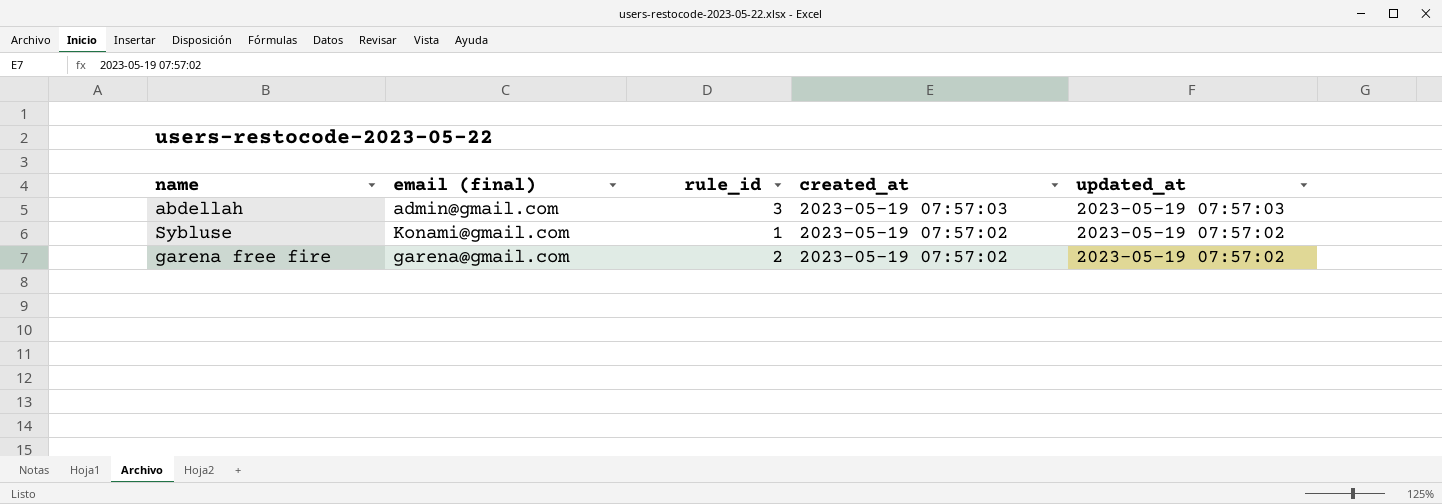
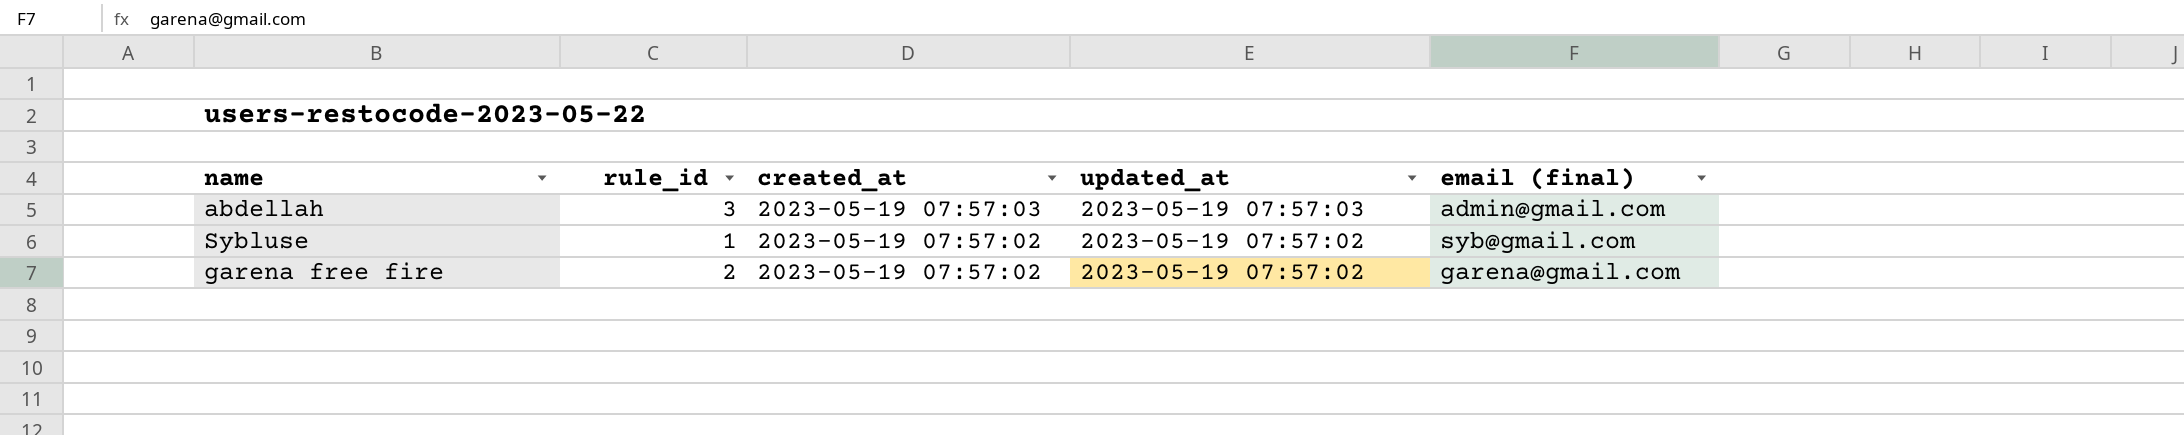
column email (final) | position: 2 -> 5
Sybluse | email (final): Konami@gmail.com -> syb@gmail.com

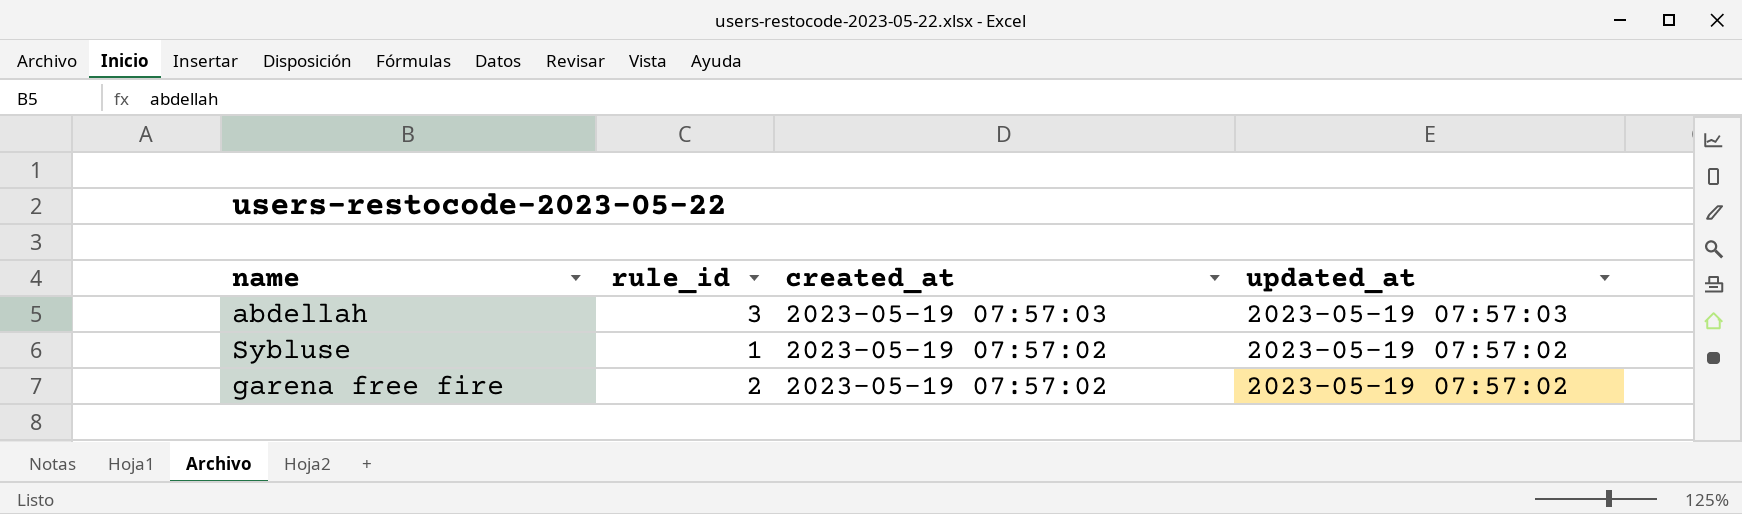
column email (final) | position: 5 -> none

